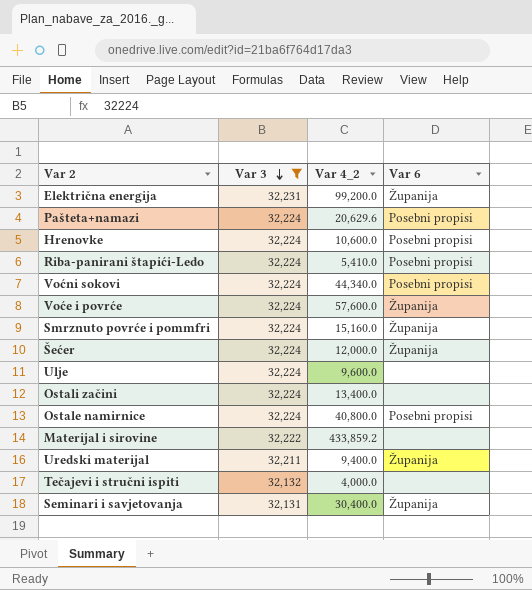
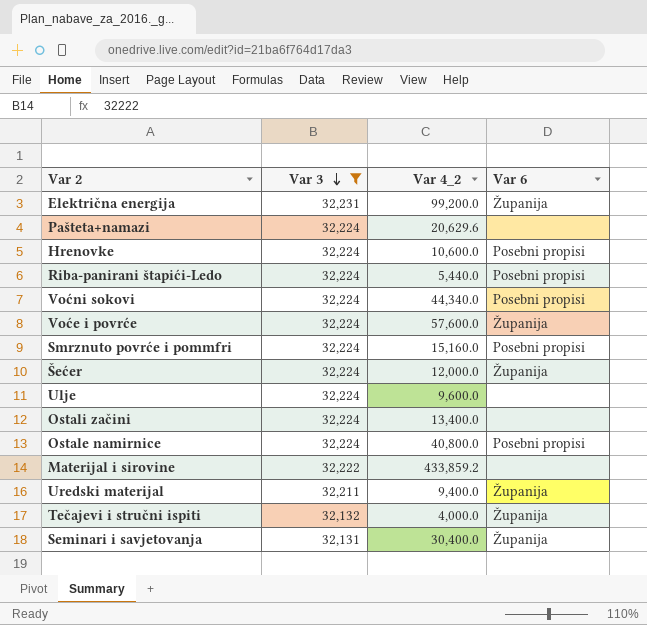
Pašteta+namazi | Var 6: Posebni propisi -> none
Riba-panirani štapići-Ledo | Var 4_2: 5,410.0 -> 5,440.0
Smrznuto povrće i pommfri | Var 6: Županija -> Posebni propisi
Tečajevi i stručni ispiti | Var 6: none -> Županija

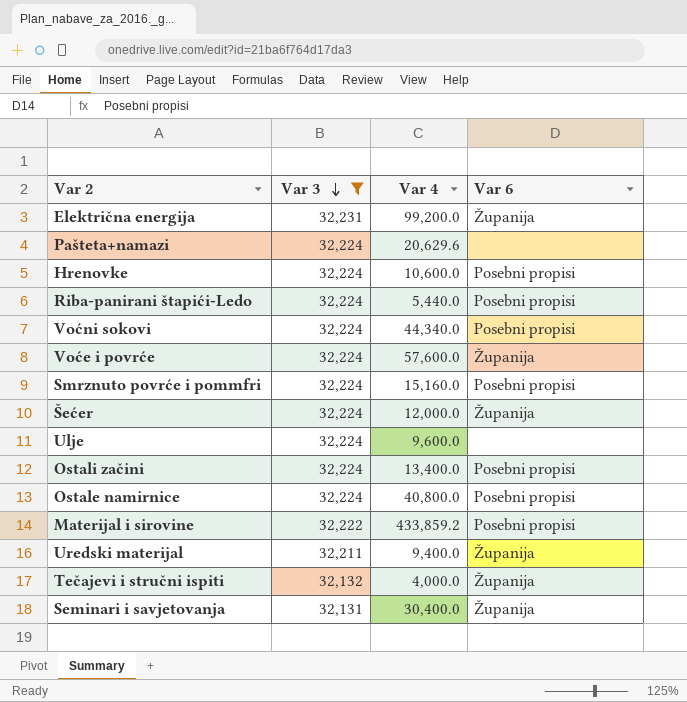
column name: Var 4_2 -> Var 4
Ostali začini | Var 6: none -> Posebni propisi
Materijal i sirovine | Var 6: none -> Posebni propisi

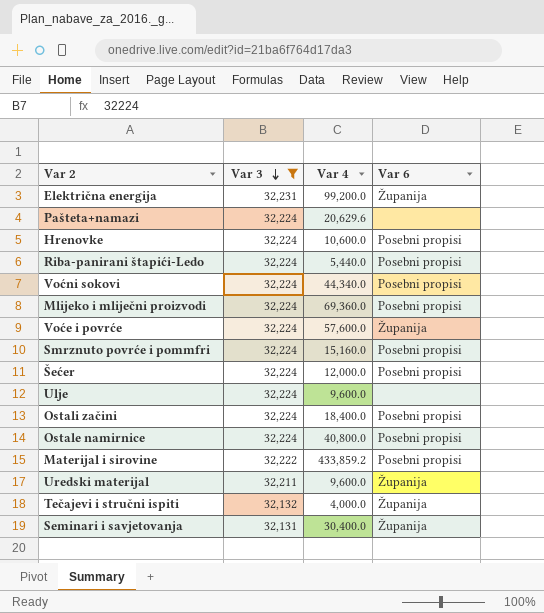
row Mlijeko i mliječni proizvodi: none -> 32,224 | 69,360.0 | Posebni propisi
Šećer | Var 6: Županija -> Posebni propisi
Ostali začini | Var 4: 13,400.0 -> 18,400.0
Uredski materijal | Var 4: 9,400.0 -> 9,600.0

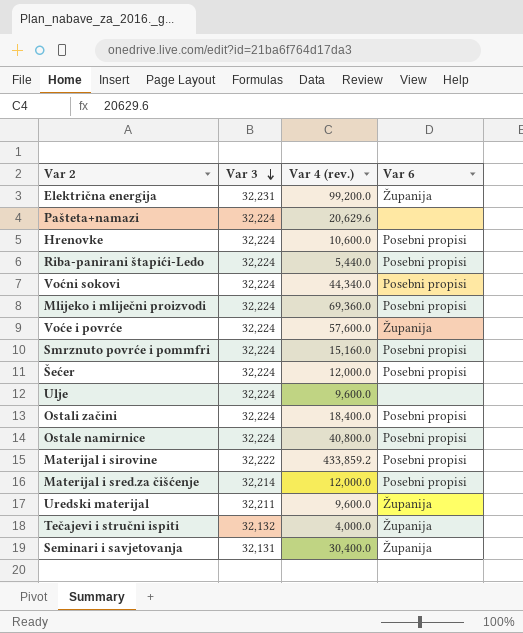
filter: Var 3 != 32,214 -> none
column name: Var 4 -> Var 4 (rev.)

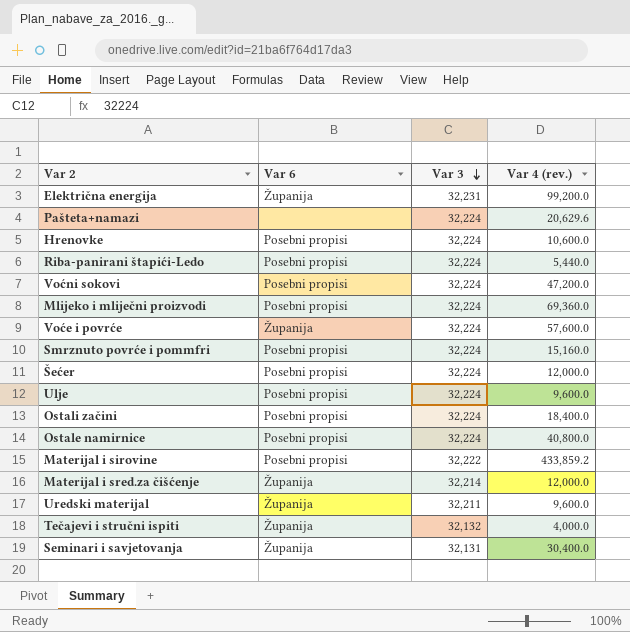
column Var 6 | position: 4 -> 2
Voćni sokovi | Var 4 (rev.): 44,340.0 -> 47,200.0
Ulje | Var 6: none -> Posebni propisi
Materijal i sred.za čišćenje | Var 6: Posebni propisi -> Županija

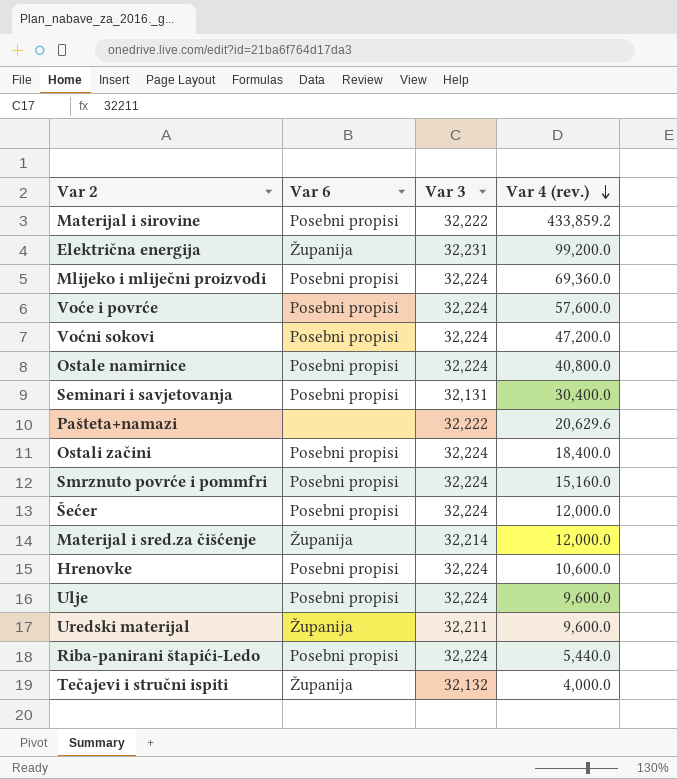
row order: Var 3 descending -> Var 4 (rev.) descending
Voće i povrće | Var 6: Županija -> Posebni propisi
Seminari i savjetovanja | Var 6: Županija -> Posebni propisi
Pašteta+namazi | Var 3: 32,224 -> 32,222

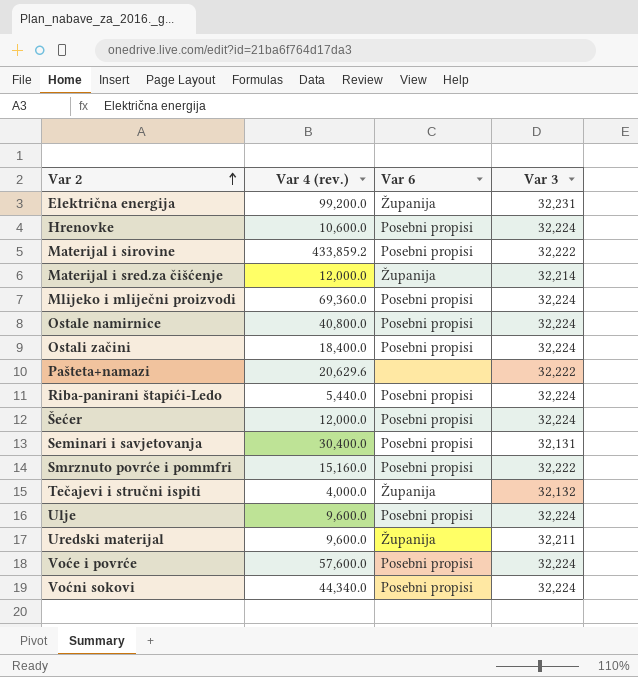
row order: Var 4 (rev.) descending -> Var 2 ascending
column Var 4 (rev.) | position: 4 -> 2
Smrznuto povrće i pommfri | Var 3: 32,224 -> 32,222
Voćni sokovi | Var 4 (rev.): 47,200.0 -> 44,340.0

